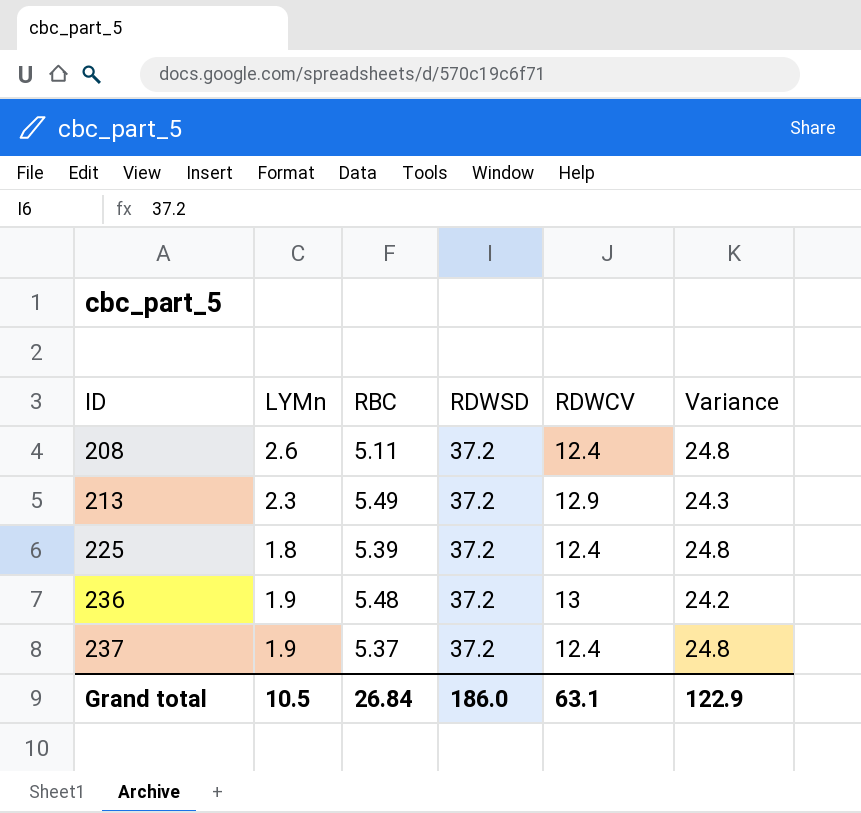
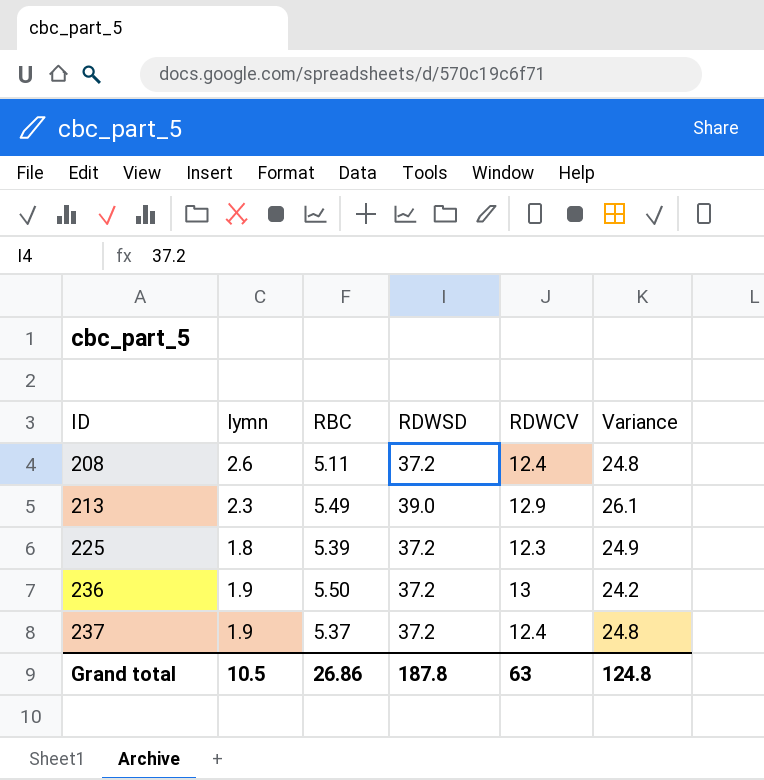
column name: LYMn -> lymn
213 | RDWSD: 37.2 -> 39.0
213 | Variance: 24.3 -> 26.1
225 | RDWCV: 12.4 -> 12.3
225 | Variance: 24.8 -> 24.9
236 | RBC: 5.48 -> 5.50
Grand total | RBC: 26.84 -> 26.86
Grand total | RDWSD: 186.0 -> 187.8
Grand total | RDWCV: 63.1 -> 63
Grand total | Variance: 122.9 -> 124.8

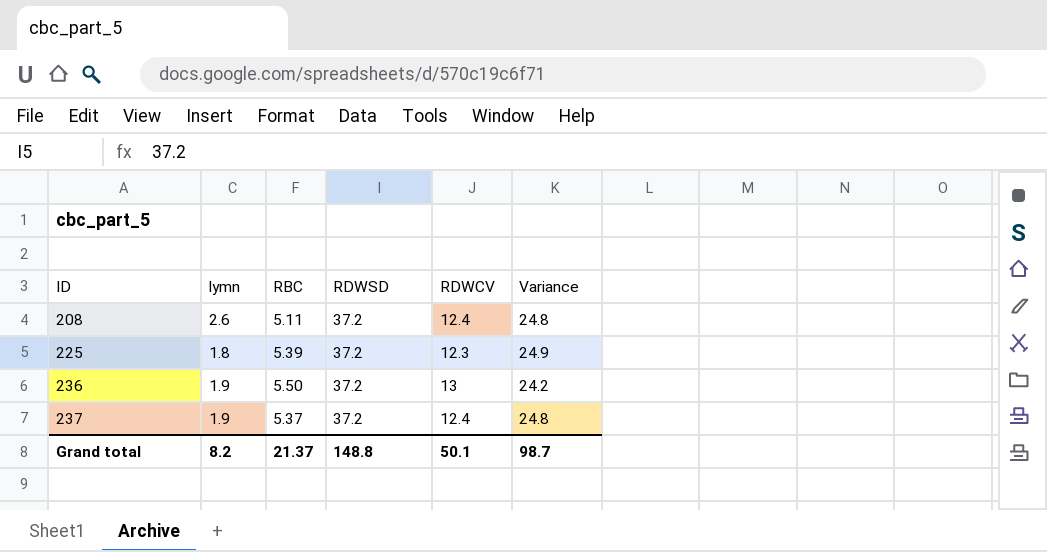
row 213: 2.3 | 5.49 | 39.0 | 12.9 | 26.1 -> none
Grand total | lymn: 10.5 -> 8.2
Grand total | RBC: 26.86 -> 21.37
Grand total | RDWSD: 187.8 -> 148.8
Grand total | RDWCV: 63 -> 50.1
Grand total | Variance: 124.8 -> 98.7

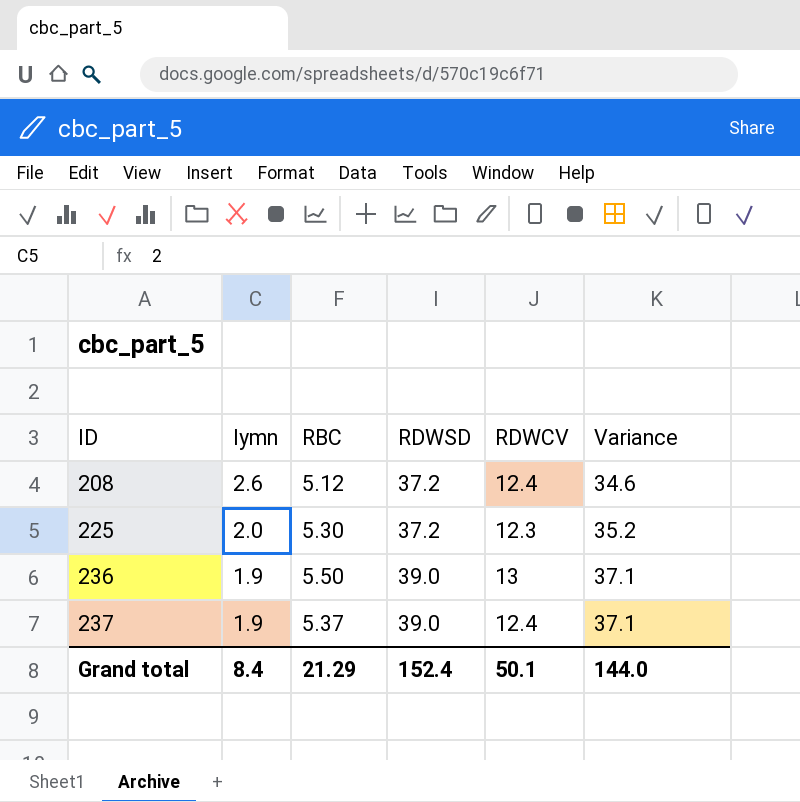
column Variance | formula: [RDWSD] - [RDWCV] -> [RDWSD] - [lymn]
208 | RBC: 5.11 -> 5.12
225 | lymn: 1.8 -> 2.0
225 | RBC: 5.39 -> 5.30
236 | RDWSD: 37.2 -> 39.0
237 | RDWSD: 37.2 -> 39.0
Grand total | lymn: 8.2 -> 8.4
Grand total | RBC: 21.37 -> 21.29
Grand total | RDWSD: 148.8 -> 152.4
Grand total | Variance: 98.7 -> 144.0

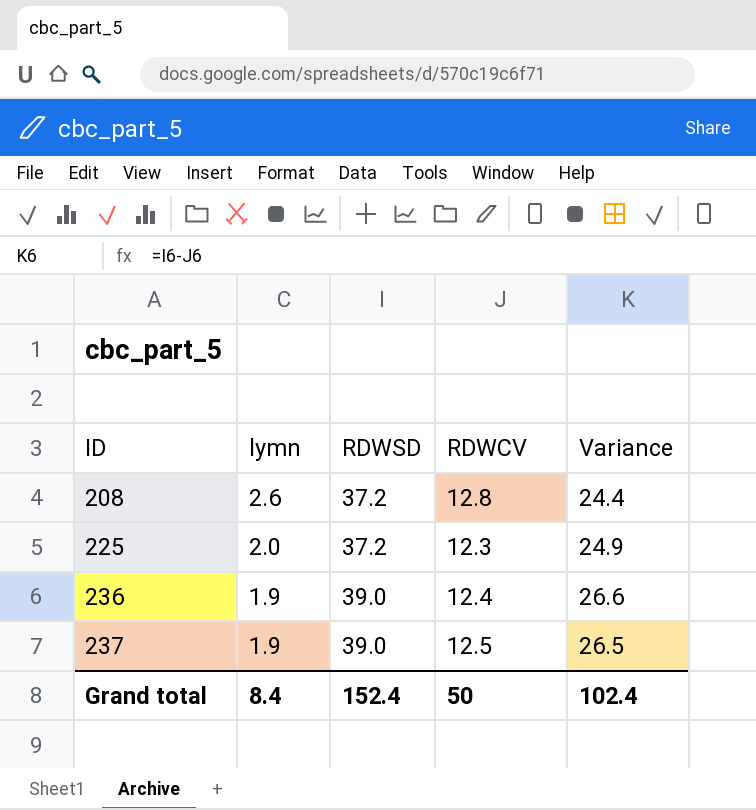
column RBC | position: 3 -> none
column Variance | formula: [RDWSD] - [lymn] -> [RDWSD] - [RDWCV]
208 | RDWCV: 12.4 -> 12.8
236 | RDWCV: 13 -> 12.4
237 | RDWCV: 12.4 -> 12.5
Grand total | RDWCV: 50.1 -> 50
Grand total | Variance: 144.0 -> 102.4

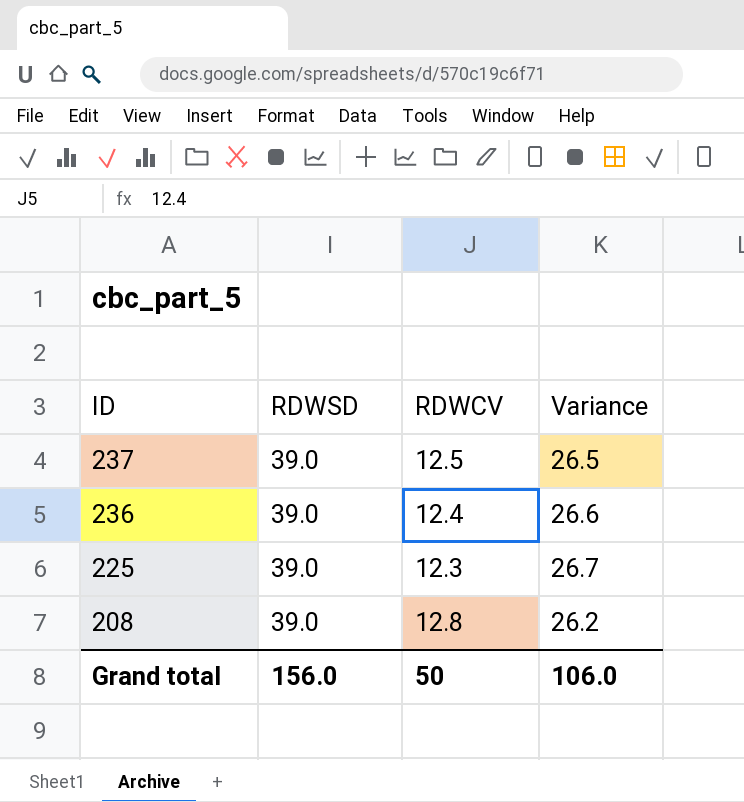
row order: ID ascending -> ID descending
column lymn | position: 2 -> none
225 | RDWSD: 37.2 -> 39.0
225 | Variance: 24.9 -> 26.7
208 | RDWSD: 37.2 -> 39.0
208 | Variance: 24.4 -> 26.2
Grand total | RDWSD: 152.4 -> 156.0
Grand total | Variance: 102.4 -> 106.0

